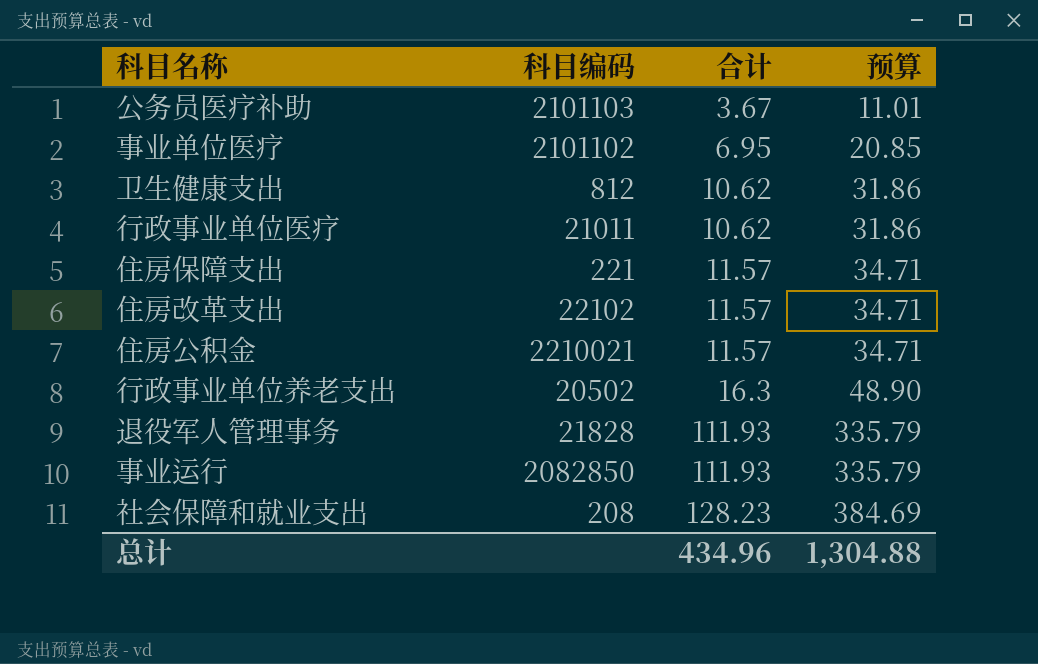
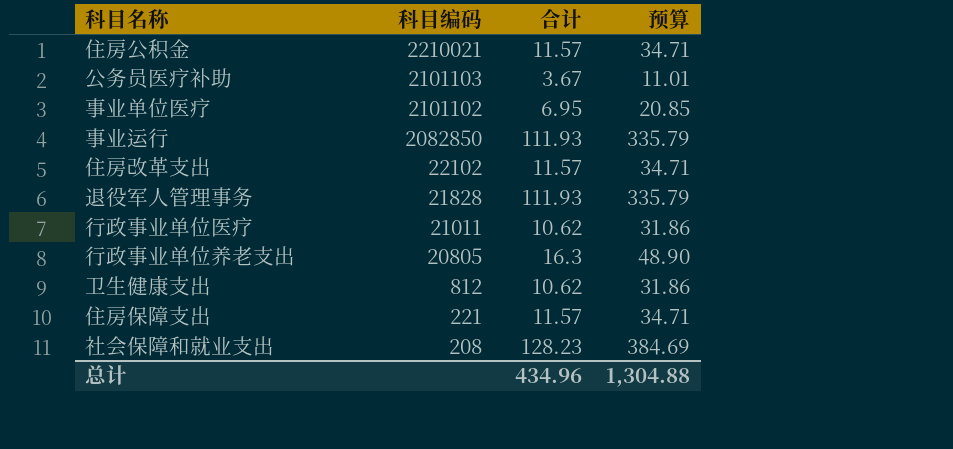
row order: 合计 ascending -> 科目编码 descending
行政事业单位养老支出 | 科目编码: 20502 -> 20805

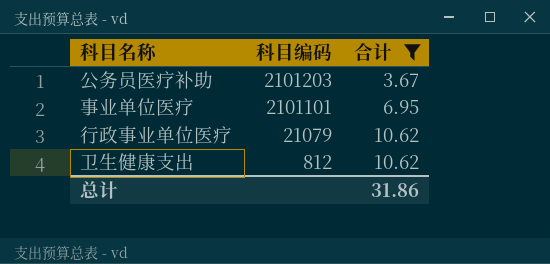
filter: none -> 合计 <= 10.62
column 预算 | formula: [合计] * 3 -> none
公务员医疗补助 | 科目编码: 2101103 -> 2101203
事业单位医疗 | 科目编码: 2101102 -> 2101101
行政事业单位医疗 | 科目编码: 21011 -> 21079
总计 | 合计: 434.96 -> 31.86

